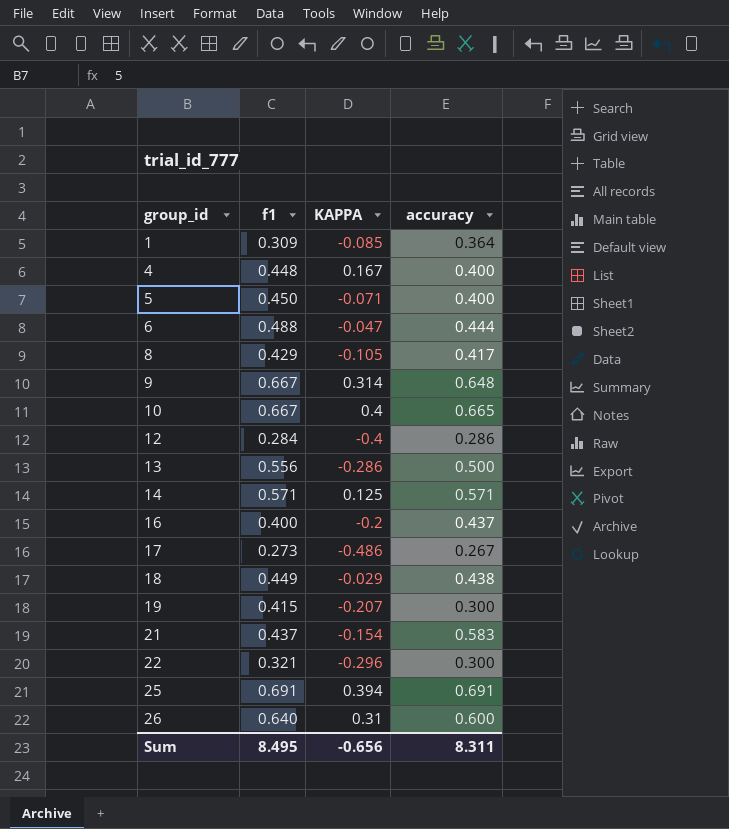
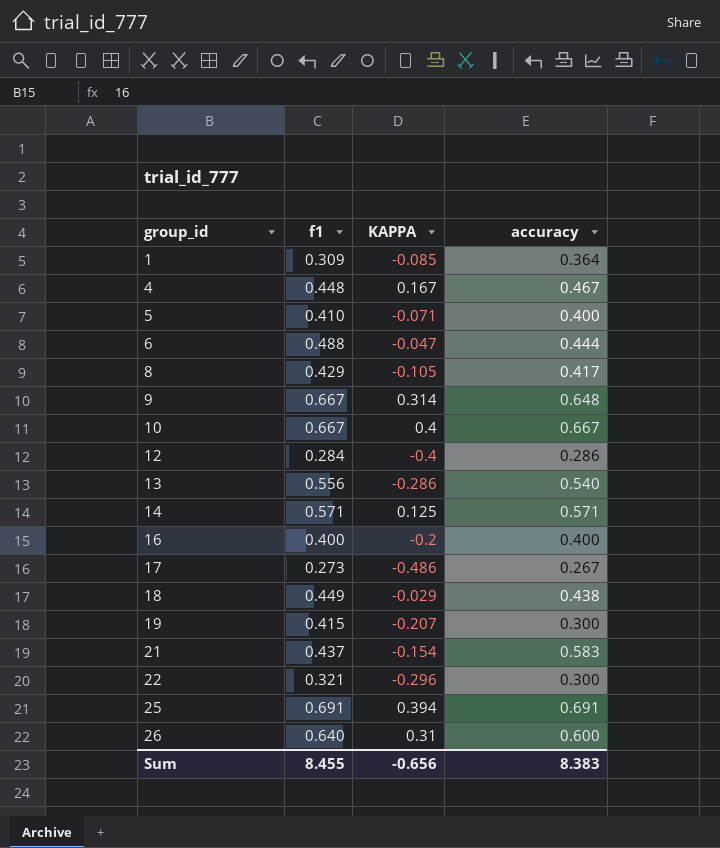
4 | accuracy: 0.400 -> 0.467
5 | f1: 0.450 -> 0.410
10 | accuracy: 0.665 -> 0.667
13 | accuracy: 0.500 -> 0.540
16 | accuracy: 0.437 -> 0.400
Sum | f1: 8.495 -> 8.455
Sum | accuracy: 8.311 -> 8.383

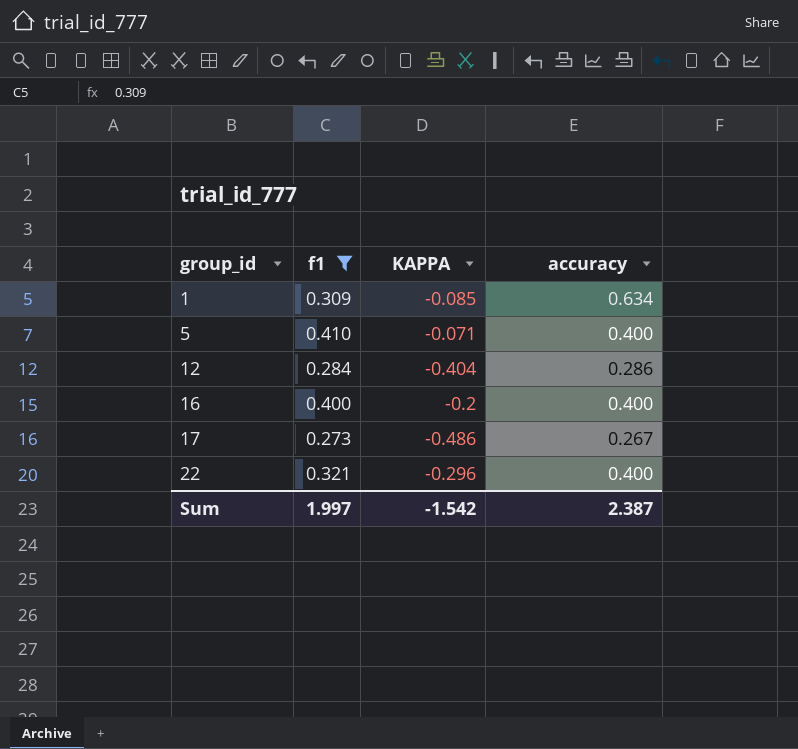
filter: none -> f1 <= 0.410
1 | accuracy: 0.364 -> 0.634
12 | KAPPA: -0.4 -> -0.404
22 | accuracy: 0.300 -> 0.400
Sum | f1: 8.455 -> 1.997
Sum | KAPPA: -0.656 -> -1.542
Sum | accuracy: 8.383 -> 2.387

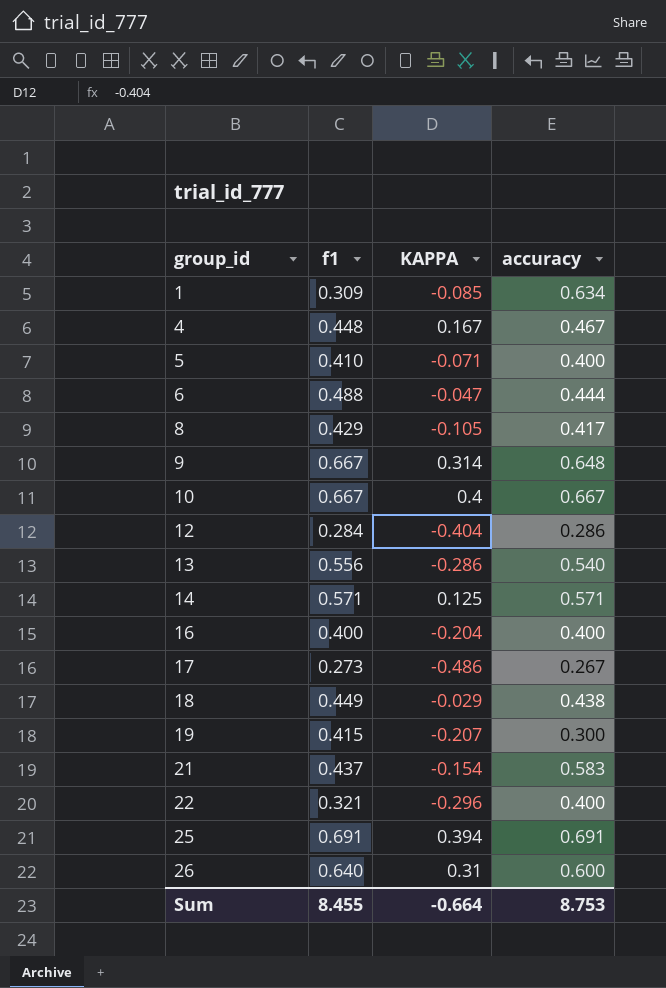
filter: f1 <= 0.410 -> none
16 | KAPPA: -0.2 -> -0.204
Sum | f1: 1.997 -> 8.455
Sum | KAPPA: -1.542 -> -0.664
Sum | accuracy: 2.387 -> 8.753

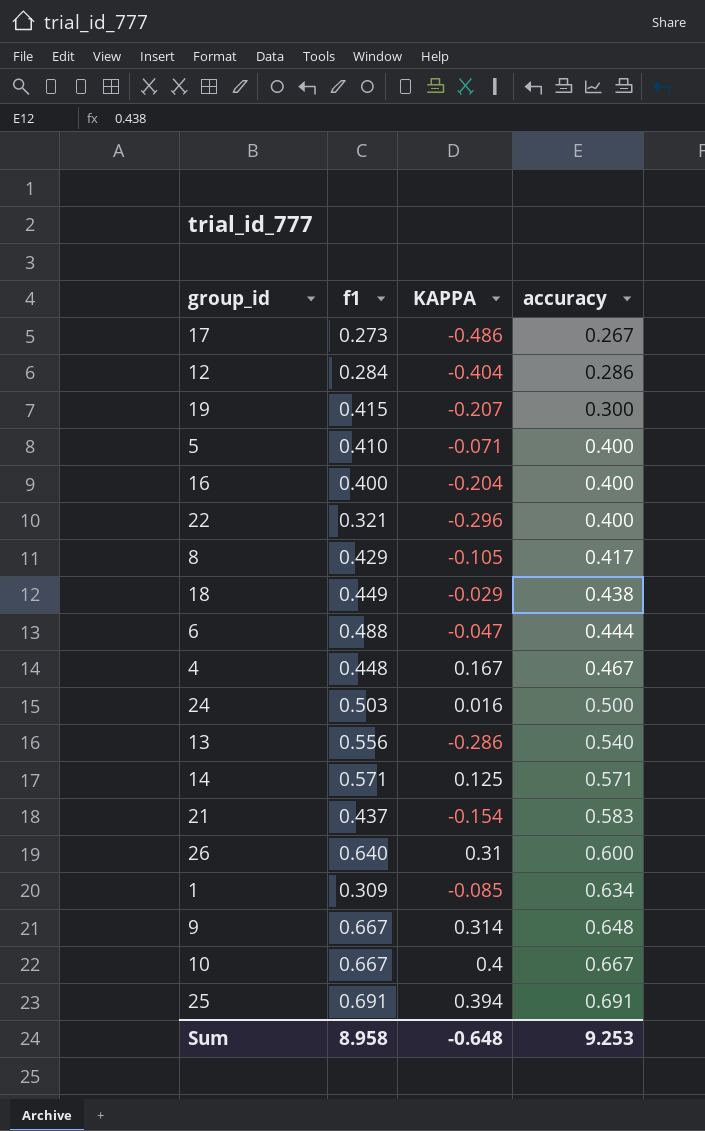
row order: group_id ascending -> accuracy ascending
row 24: none -> 0.503 | 0.016 | 0.500
Sum | f1: 8.455 -> 8.958
Sum | KAPPA: -0.664 -> -0.648
Sum | accuracy: 8.753 -> 9.253

